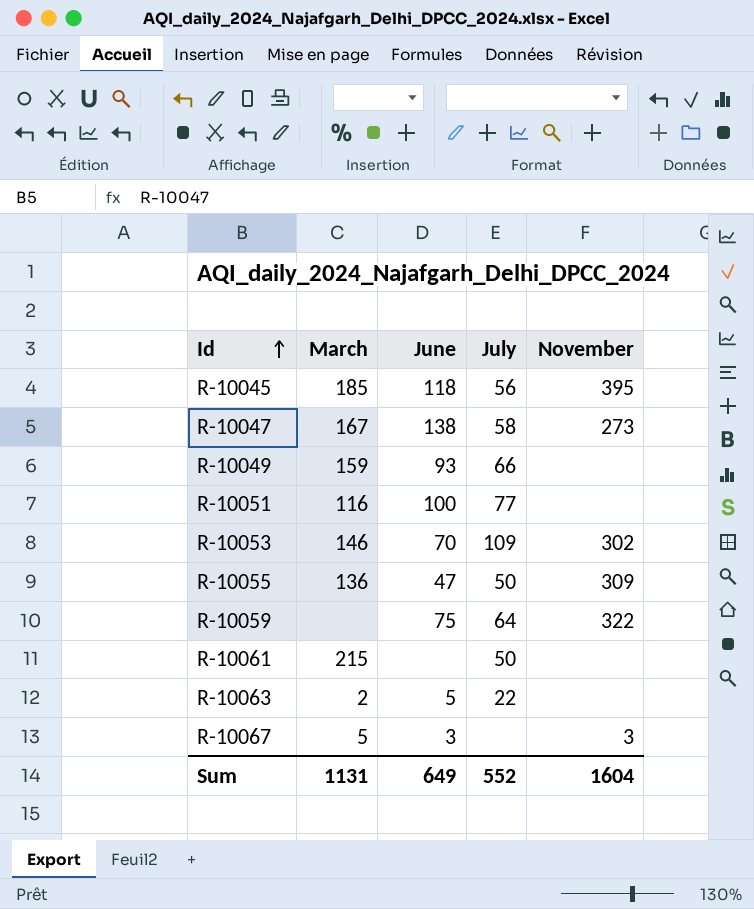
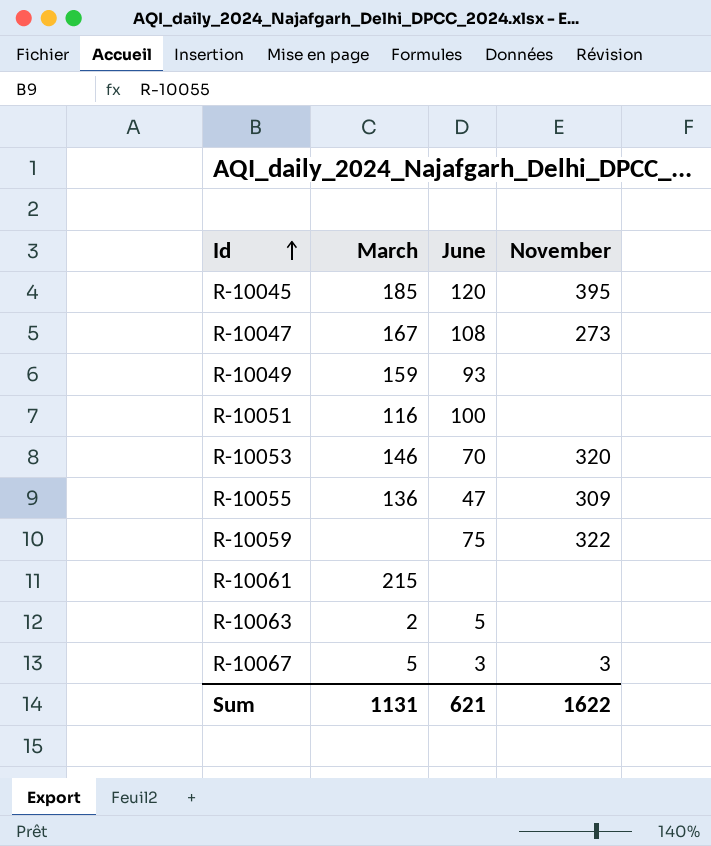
column July | position: 4 -> none
R-10045 | June: 118 -> 120
R-10047 | June: 138 -> 108
R-10053 | November: 302 -> 320
Sum | June: 649 -> 621
Sum | November: 1604 -> 1622

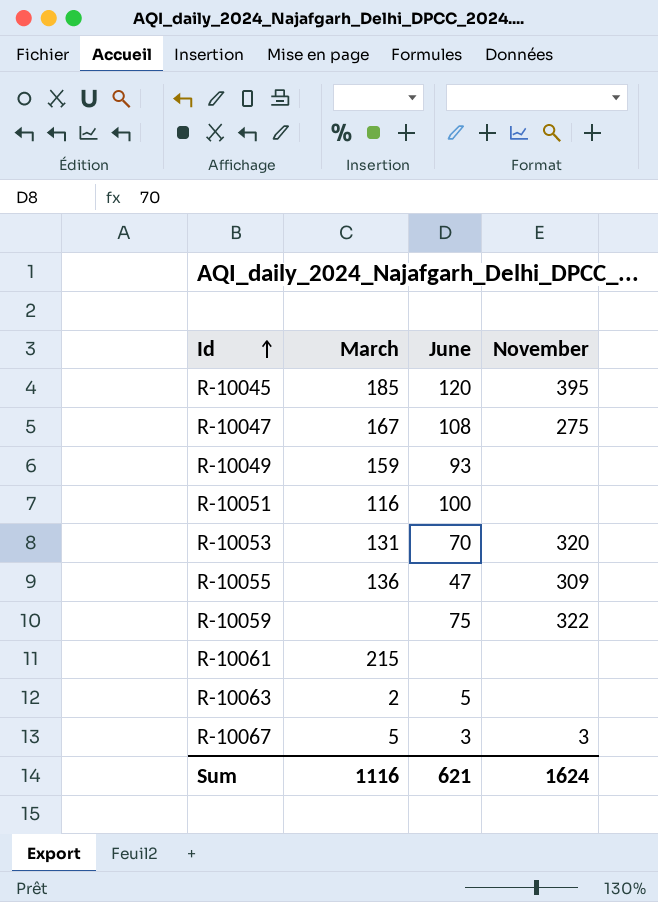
R-10047 | November: 273 -> 275
R-10053 | March: 146 -> 131
Sum | March: 1131 -> 1116
Sum | November: 1622 -> 1624

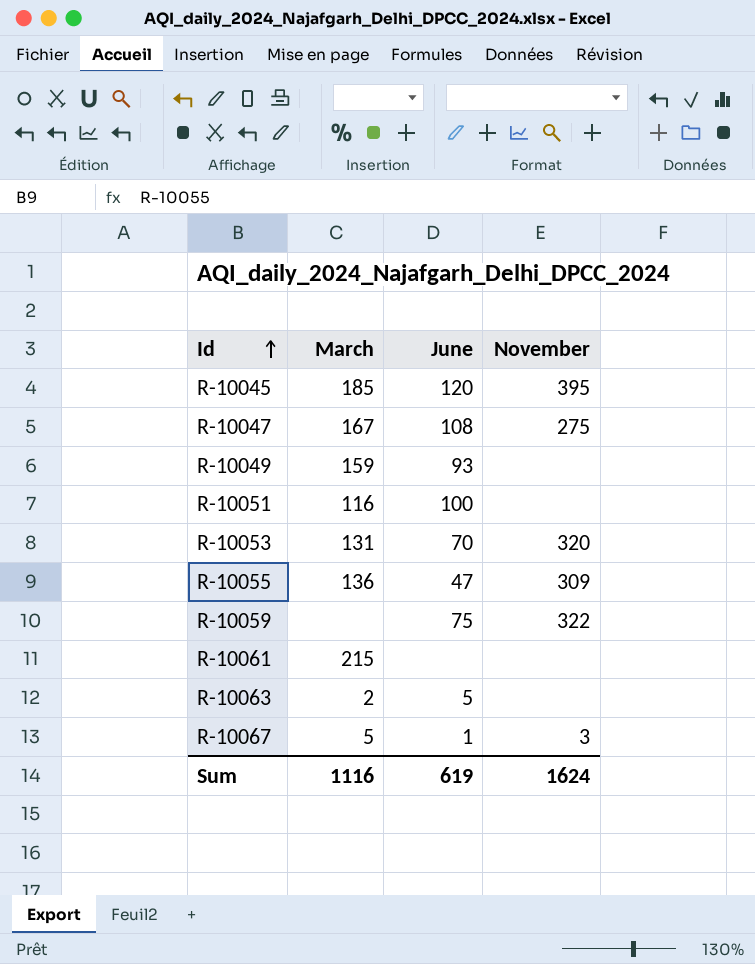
R-10067 | June: 3 -> 1
Sum | June: 621 -> 619

